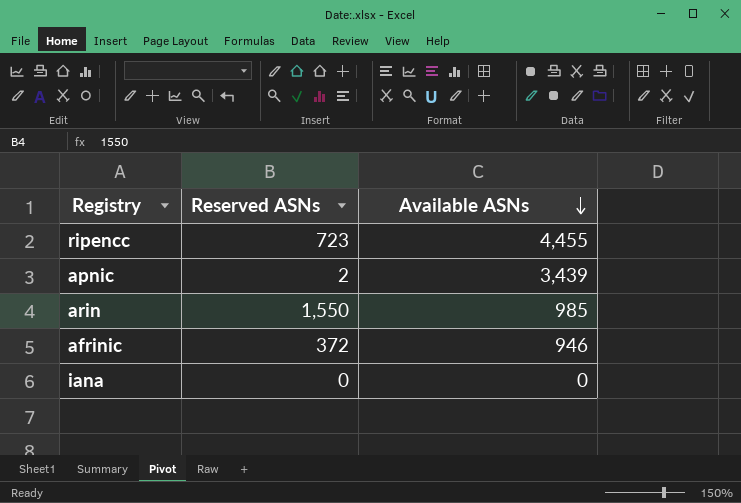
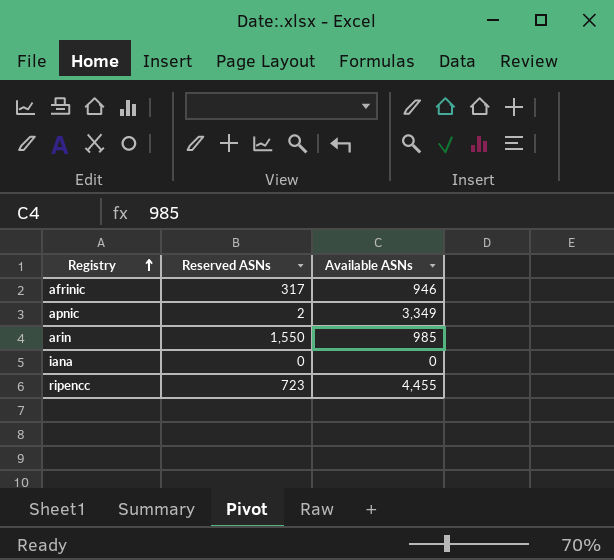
row order: Available ASNs descending -> Registry ascending
afrinic | Reserved ASNs: 372 -> 317
apnic | Available ASNs: 3,439 -> 3,349

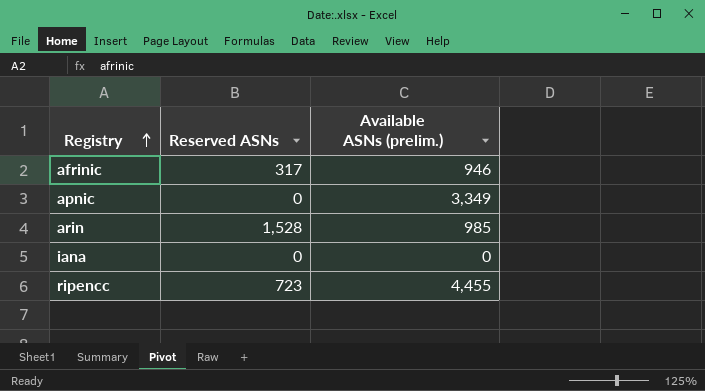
column name: Available ASNs -> Available ASNs (prelim.)
apnic | Reserved ASNs: 2 -> 0
arin | Reserved ASNs: 1,550 -> 1,528

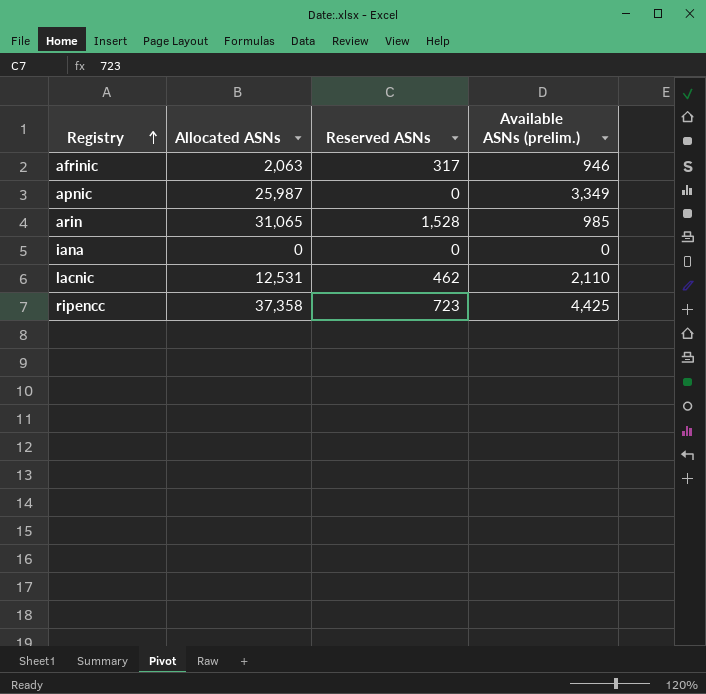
column Allocated ASNs | position: none -> 2
row lacnic: none -> 12,531 | 462 | 2,110
ripencc | Available ASNs (prelim.): 4,455 -> 4,425

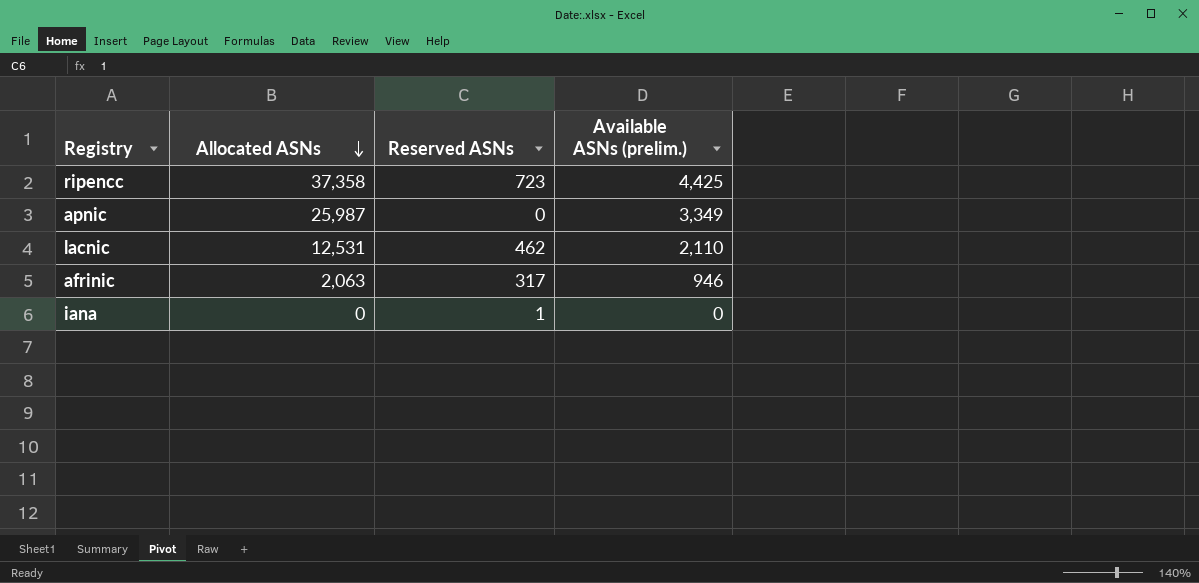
row order: Registry ascending -> Allocated ASNs descending
row arin: 31,065 | 1,528 | 985 -> none
iana | Reserved ASNs: 0 -> 1

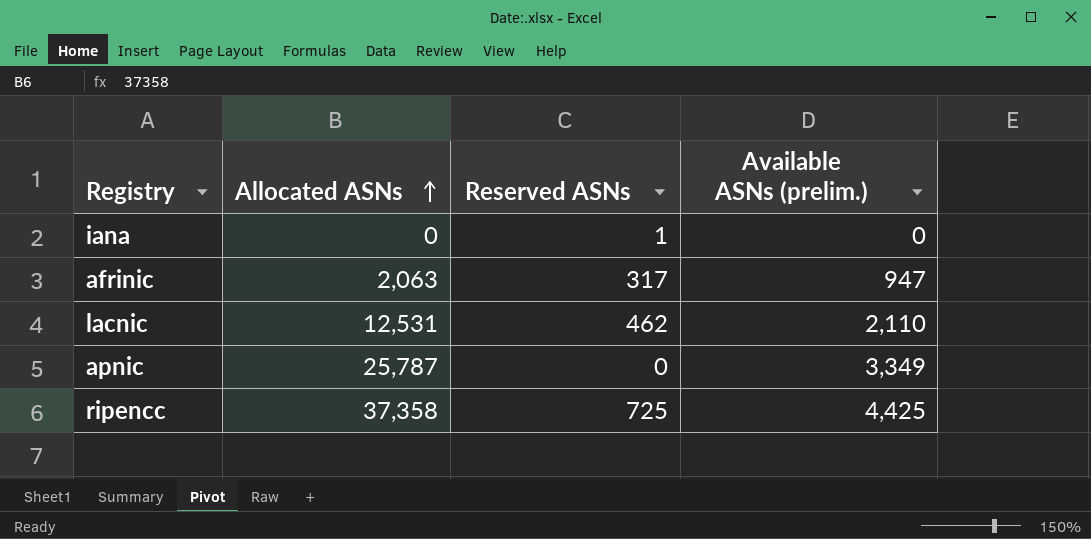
row order: Allocated ASNs descending -> Allocated ASNs ascending
afrinic | Available ASNs (prelim.): 946 -> 947
apnic | Allocated ASNs: 25,987 -> 25,787
ripencc | Reserved ASNs: 723 -> 725

